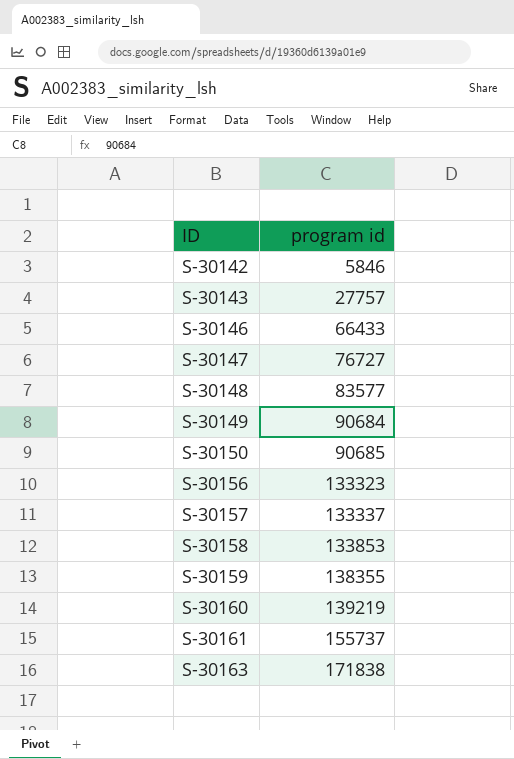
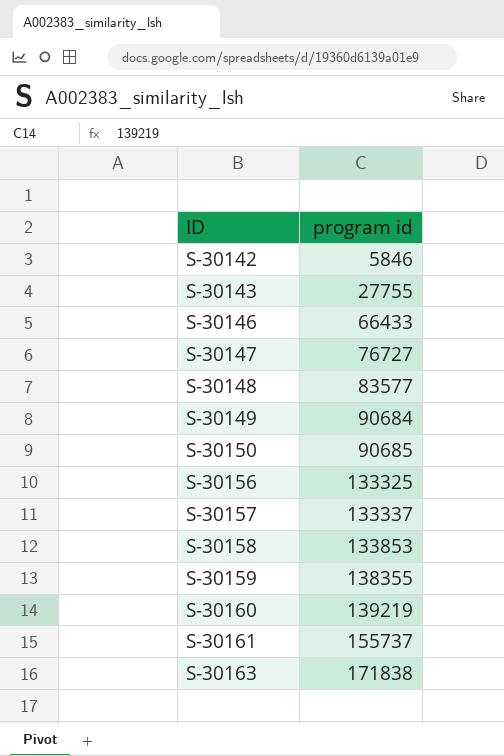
S-30143 | program id: 27757 -> 27755
S-30156 | program id: 133323 -> 133325

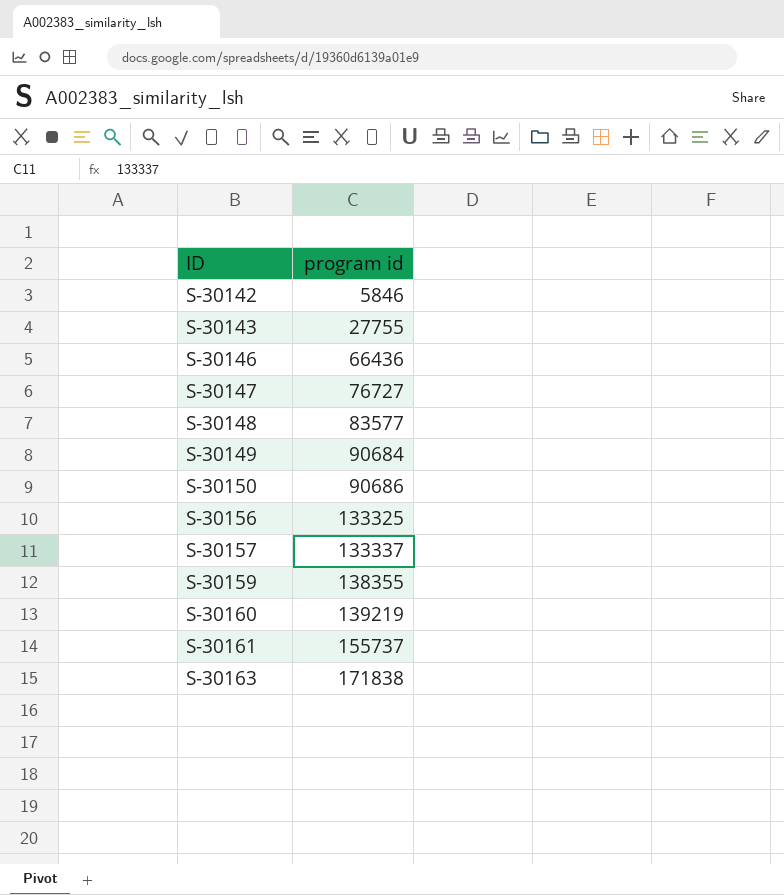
row S-30158: 133853 -> none
S-30146 | program id: 66433 -> 66436
S-30150 | program id: 90685 -> 90686

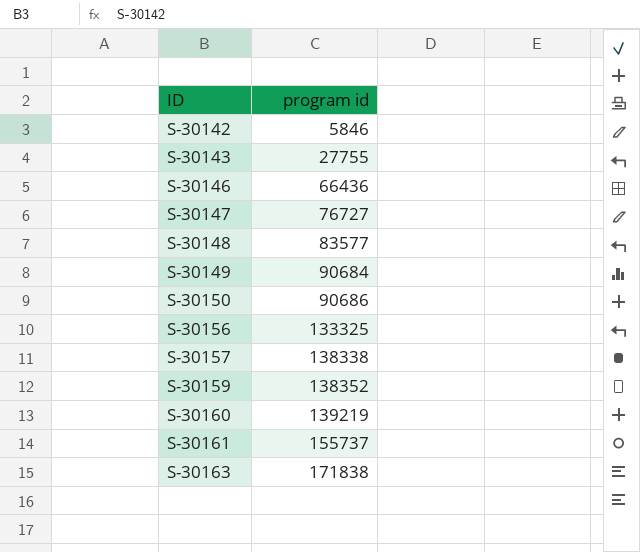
S-30157 | program id: 133337 -> 138338
S-30159 | program id: 138355 -> 138352

